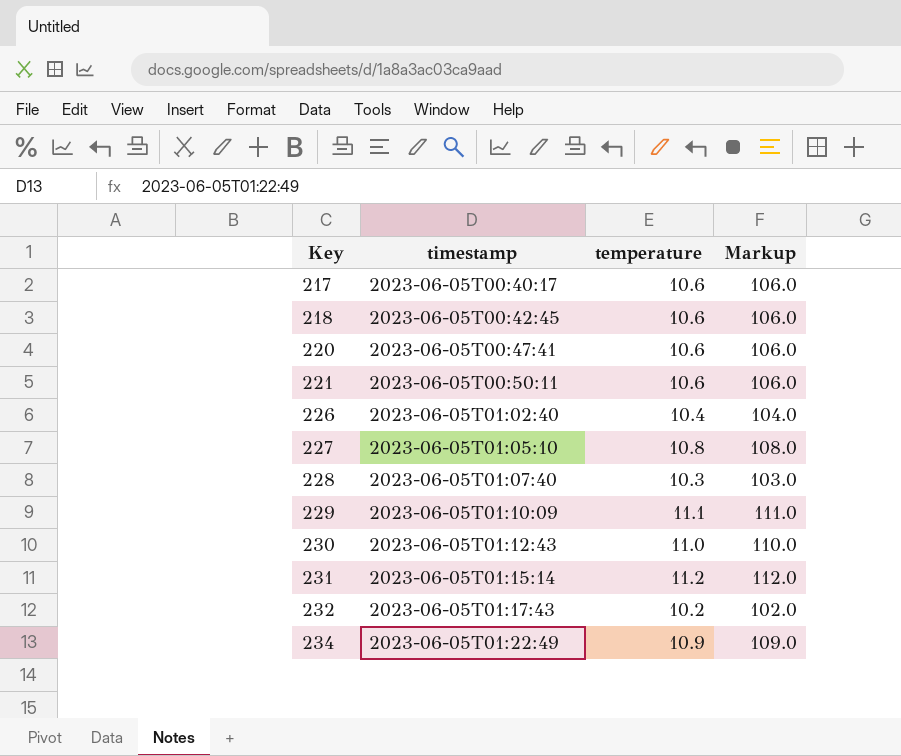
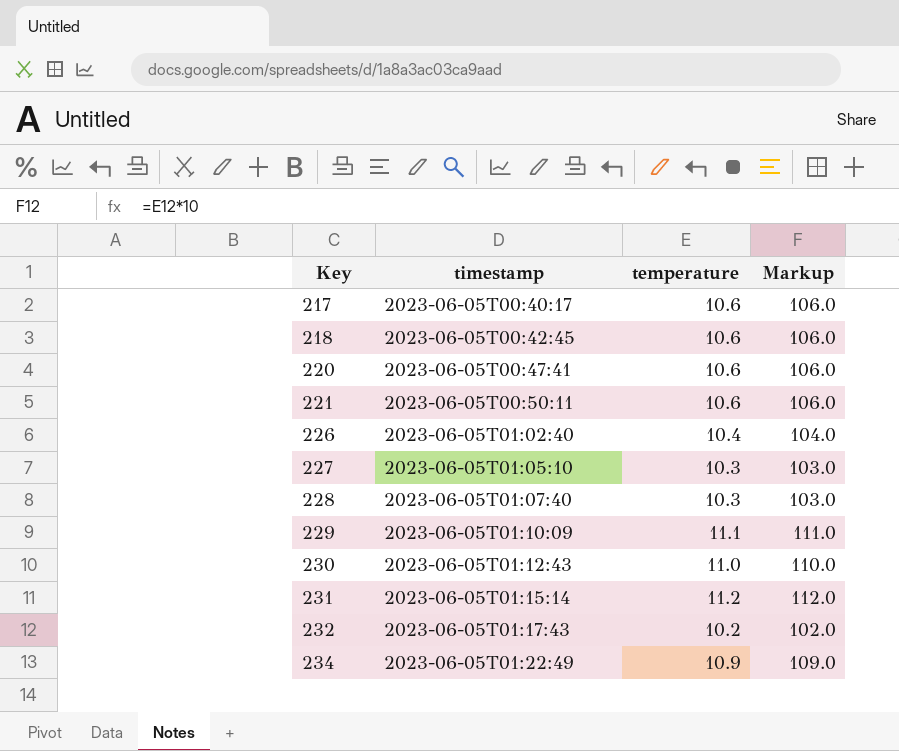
227 | temperature: 10.8 -> 10.3
227 | Markup: 108.0 -> 103.0

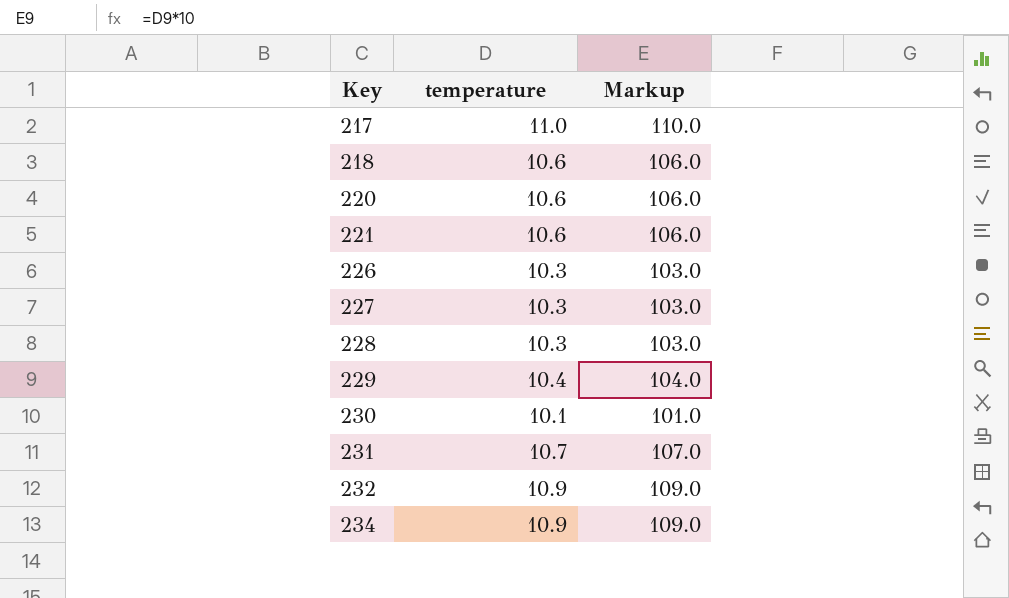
column timestamp | position: 2 -> none
217 | temperature: 10.6 -> 11.0
217 | Markup: 106.0 -> 110.0
226 | temperature: 10.4 -> 10.3
226 | Markup: 104.0 -> 103.0
229 | temperature: 11.1 -> 10.4
229 | Markup: 111.0 -> 104.0
230 | temperature: 11.0 -> 10.1
230 | Markup: 110.0 -> 101.0
231 | temperature: 11.2 -> 10.7
231 | Markup: 112.0 -> 107.0
232 | temperature: 10.2 -> 10.9
232 | Markup: 102.0 -> 109.0

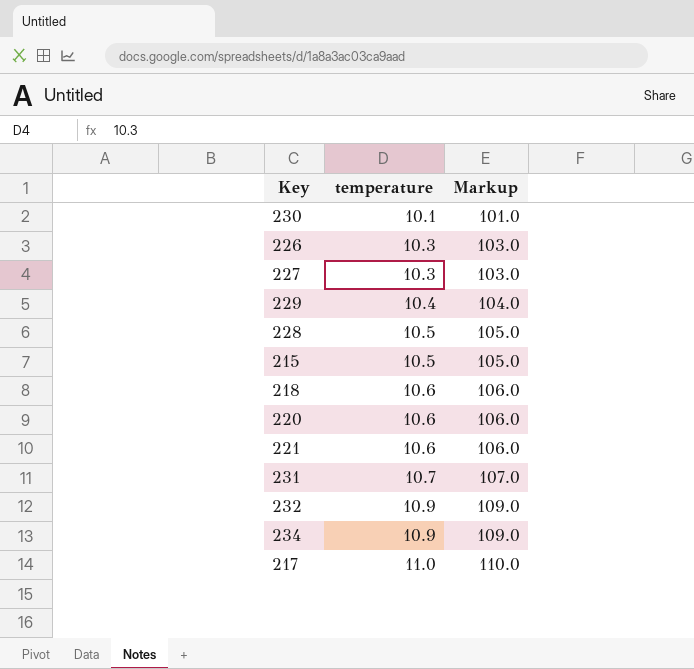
row order: Key ascending -> temperature ascending
228 | temperature: 10.3 -> 10.5
228 | Markup: 103.0 -> 105.0
row 215: none -> 10.5 | 105.0

